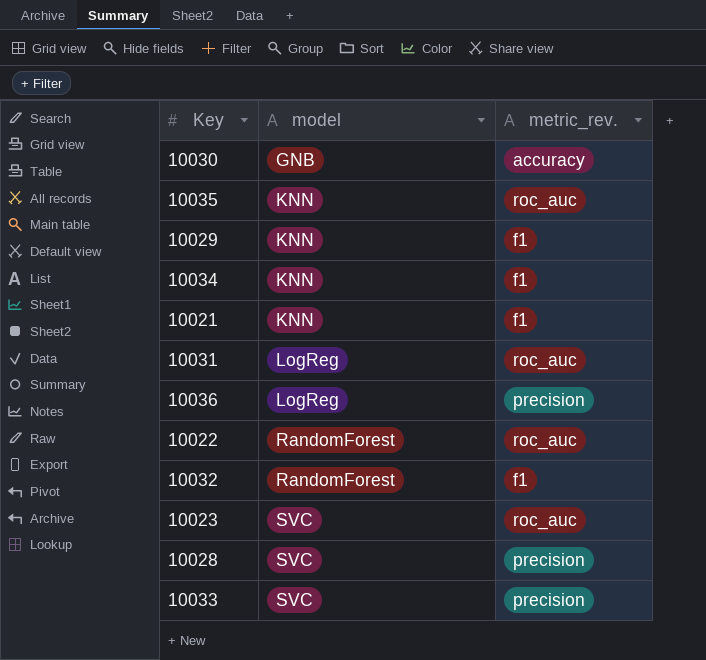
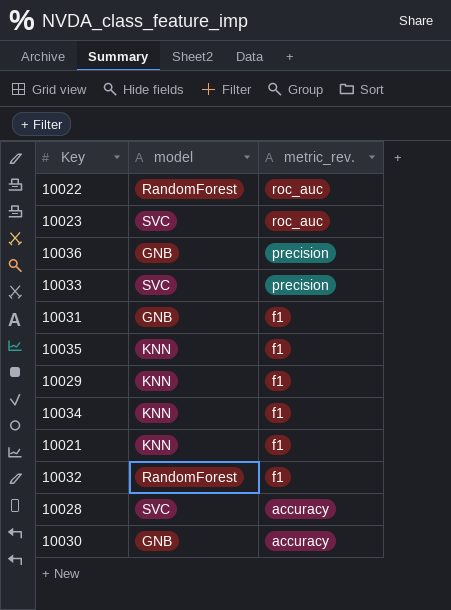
row order: model ascending -> metric_rev. descending
10036 | model: LogReg -> GNB
10031 | model: LogReg -> GNB
10031 | metric_rev.: roc_auc -> f1
10035 | metric_rev.: roc_auc -> f1
10028 | metric_rev.: precision -> accuracy

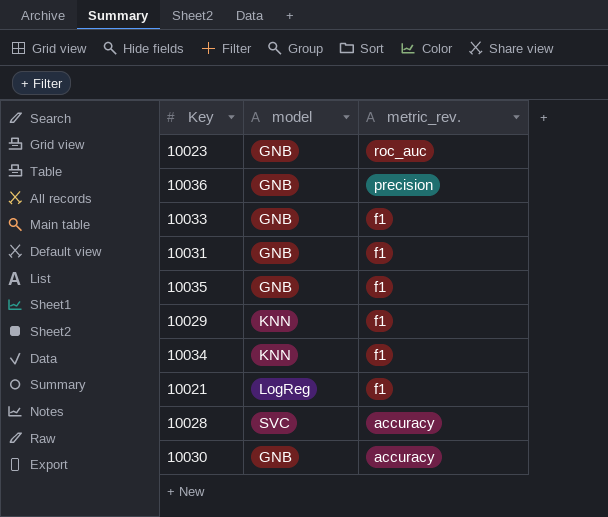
row 10022: RandomForest | roc_auc -> none
row 10032: RandomForest | f1 -> none
10023 | model: SVC -> GNB
10033 | model: SVC -> GNB
10033 | metric_rev.: precision -> f1
10035 | model: KNN -> GNB
10021 | model: KNN -> LogReg

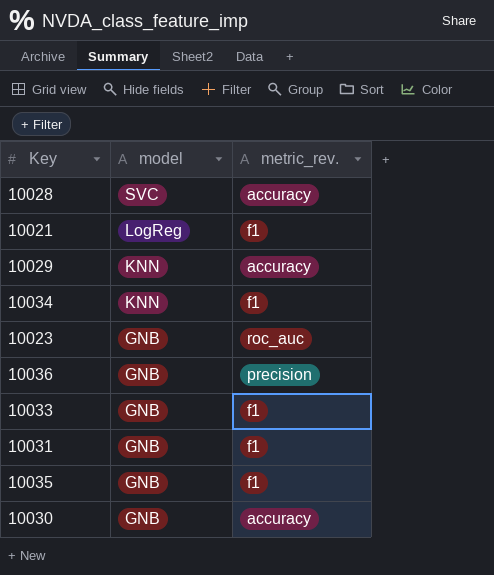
row order: metric_rev. descending -> model descending
10029 | metric_rev.: f1 -> accuracy

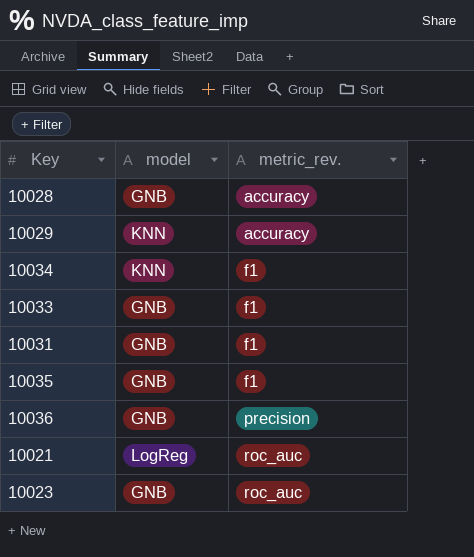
row order: model descending -> metric_rev. ascending
row 10030: GNB | accuracy -> none
10028 | model: SVC -> GNB
10021 | metric_rev.: f1 -> roc_auc

